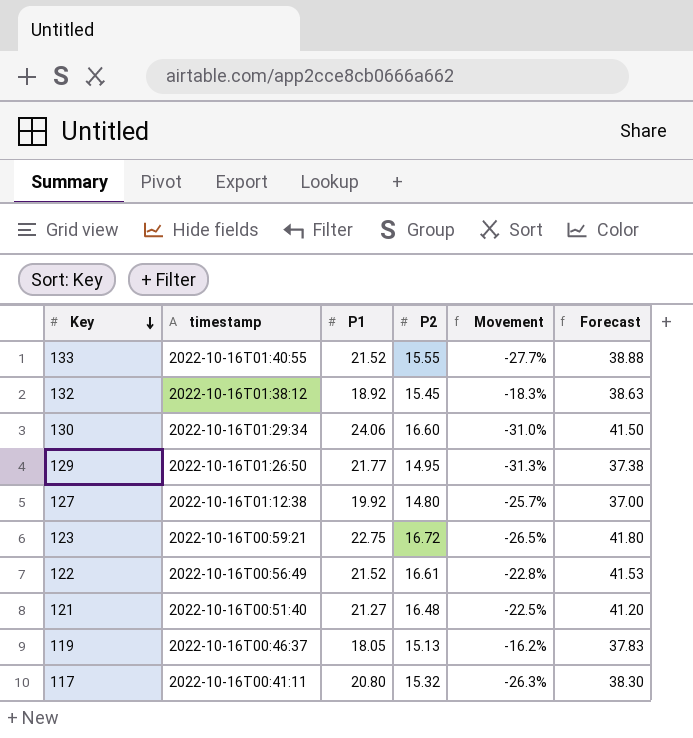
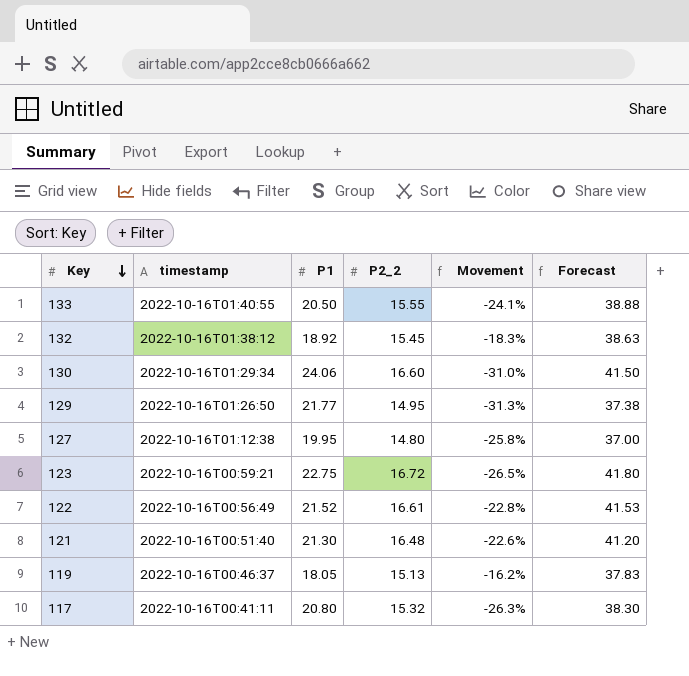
column name: P2 -> P2_2
133 | P1: 21.52 -> 20.50
133 | Movement: -27.7% -> -24.1%
127 | P1: 19.92 -> 19.95
127 | Movement: -25.7% -> -25.8%
121 | P1: 21.27 -> 21.30
121 | Movement: -22.5% -> -22.6%

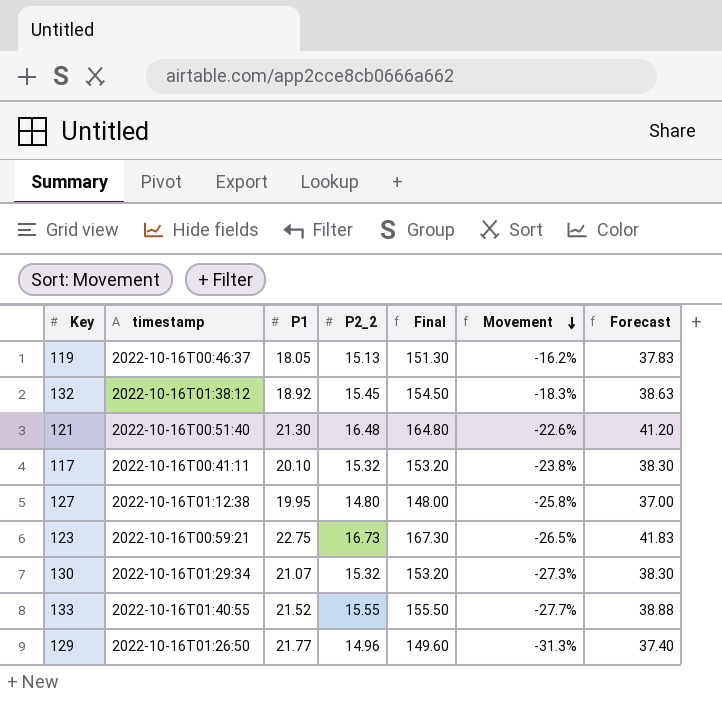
row order: Key descending -> Movement descending
column Final | formula: none -> [P2_2] * 10
row 122: 2022-10-16T00:56:49 | 21.52 | 16.61 | -22.8% | 41.53 -> none
117 | P1: 20.80 -> 20.10
117 | Movement: -26.3% -> -23.8%
123 | P2_2: 16.72 -> 16.73
123 | Forecast: 41.80 -> 41.83
130 | P1: 24.06 -> 21.07
130 | P2_2: 16.60 -> 15.32
130 | Movement: -31.0% -> -27.3%
130 | Forecast: 41.50 -> 38.30
133 | P1: 20.50 -> 21.52
133 | Movement: -24.1% -> -27.7%
129 | P2_2: 14.95 -> 14.96
129 | Forecast: 37.38 -> 37.40

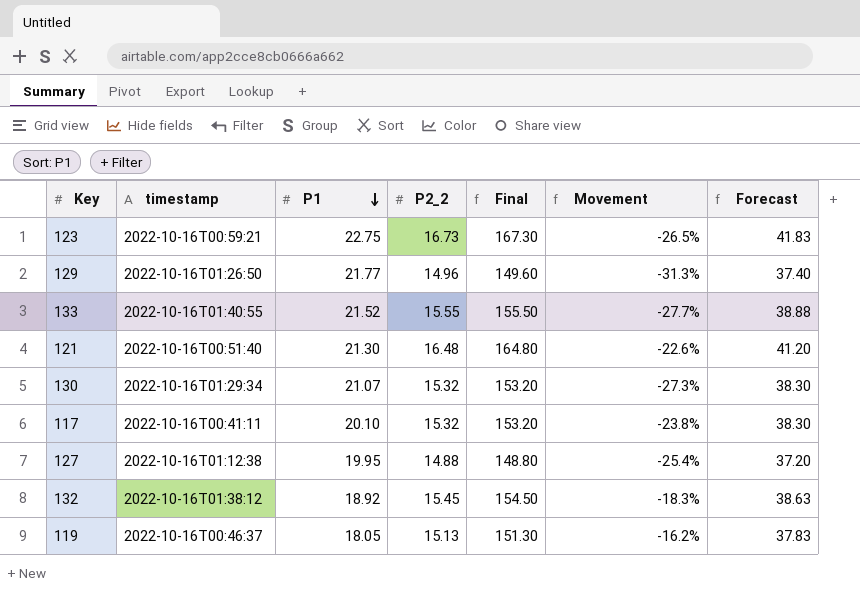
row order: Movement descending -> P1 descending
127 | P2_2: 14.80 -> 14.88
127 | Final: 148.00 -> 148.80
127 | Movement: -25.8% -> -25.4%
127 | Forecast: 37.00 -> 37.20

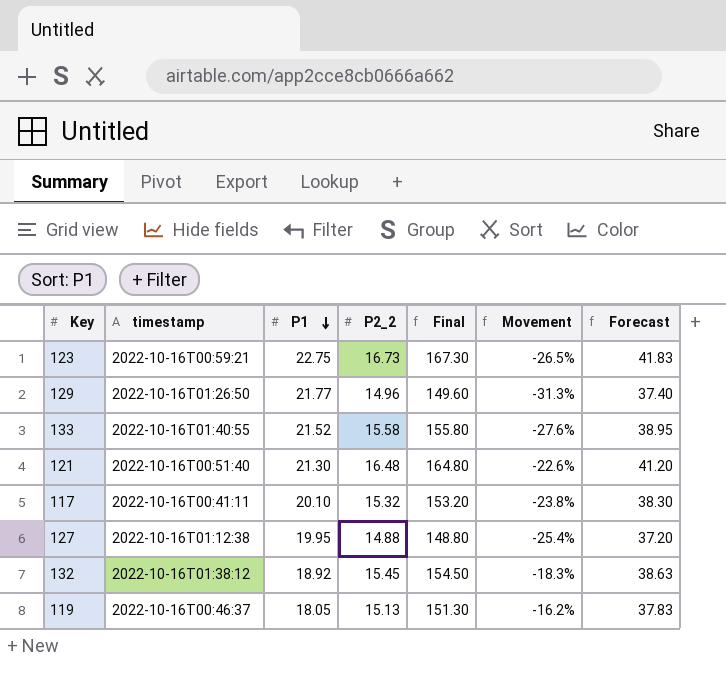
row 130: 2022-10-16T01:29:34 | 21.07 | 15.32 | 153.20 | -27.3% | 38.30 -> none
133 | P2_2: 15.55 -> 15.58
133 | Final: 155.50 -> 155.80
133 | Movement: -27.7% -> -27.6%
133 | Forecast: 38.88 -> 38.95

